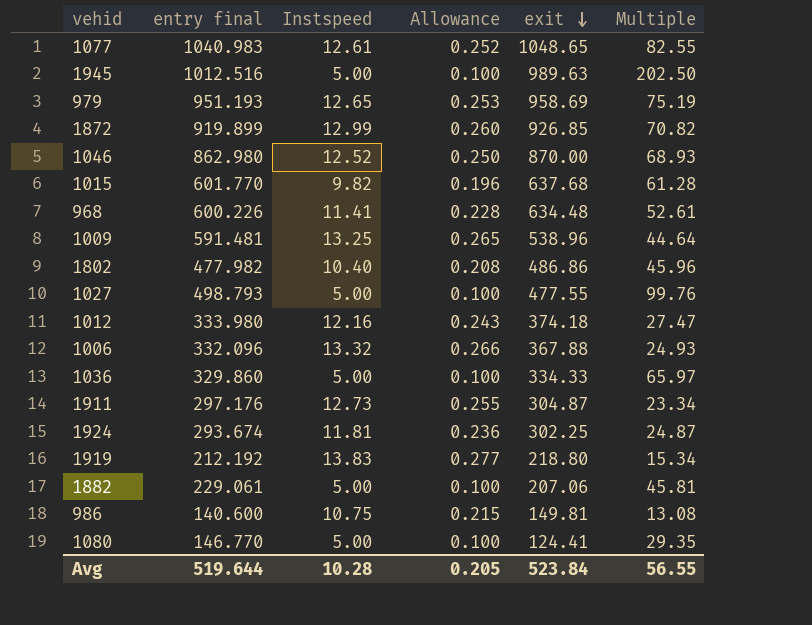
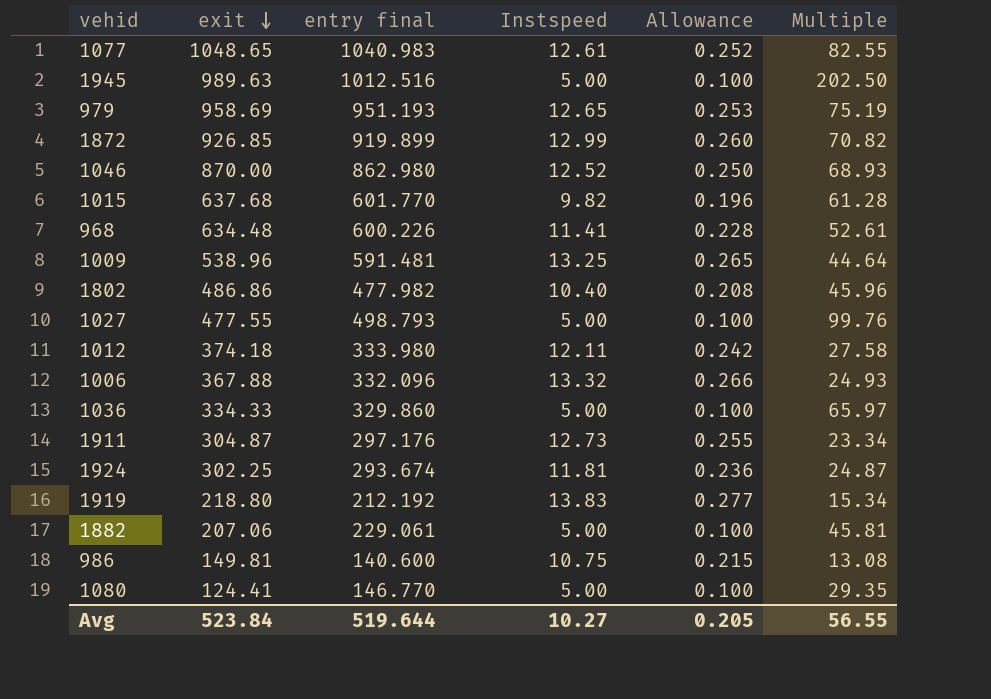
column exit | position: 5 -> 2
1012 | Instspeed: 12.16 -> 12.11
1012 | Allowance: 0.243 -> 0.242
1012 | Multiple: 27.47 -> 27.58
Avg | Instspeed: 10.28 -> 10.27

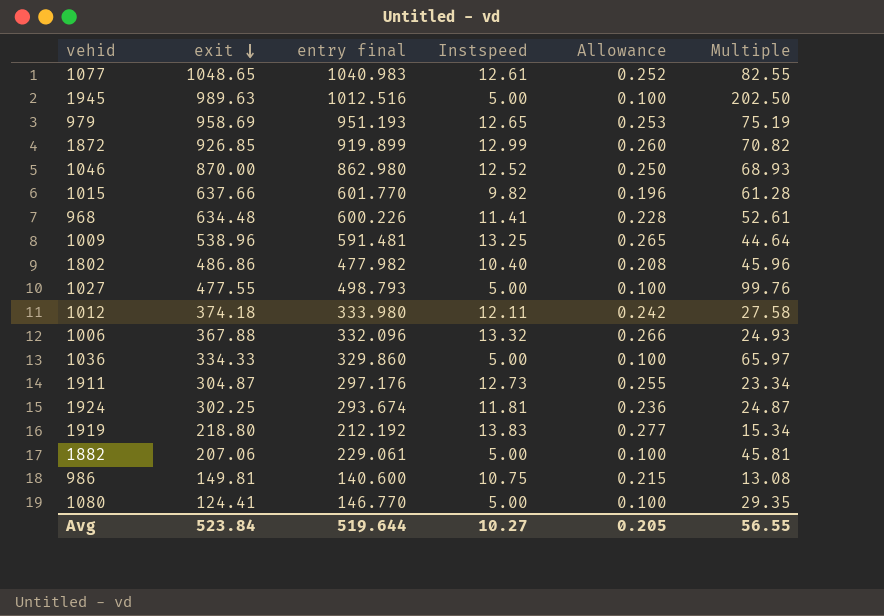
1015 | exit: 637.68 -> 637.66

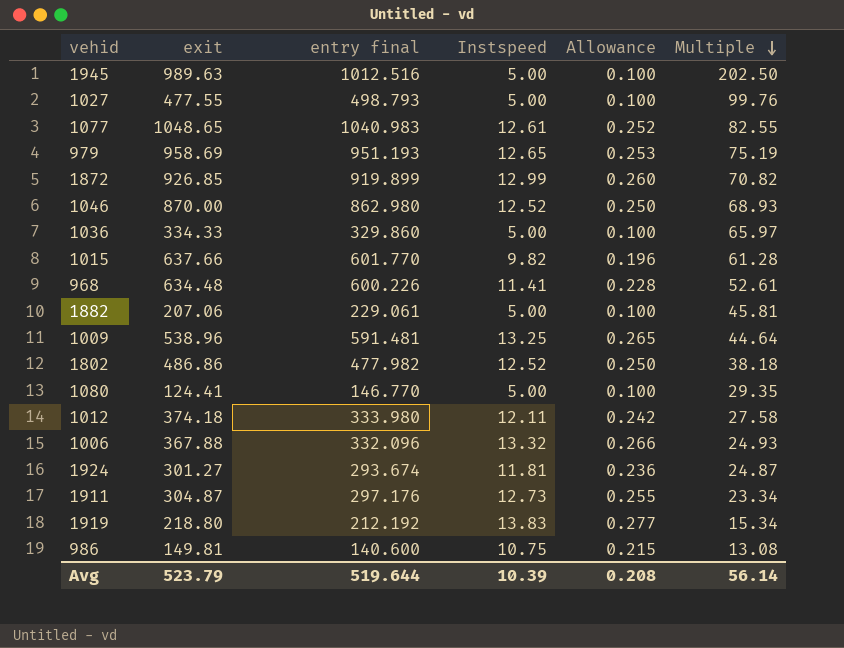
row order: exit descending -> Multiple descending
1802 | Instspeed: 10.40 -> 12.52
1802 | Allowance: 0.208 -> 0.250
1802 | Multiple: 45.96 -> 38.18
1924 | exit: 302.25 -> 301.27
Avg | exit: 523.84 -> 523.79
Avg | Instspeed: 10.27 -> 10.39
Avg | Allowance: 0.205 -> 0.208
Avg | Multiple: 56.55 -> 56.14

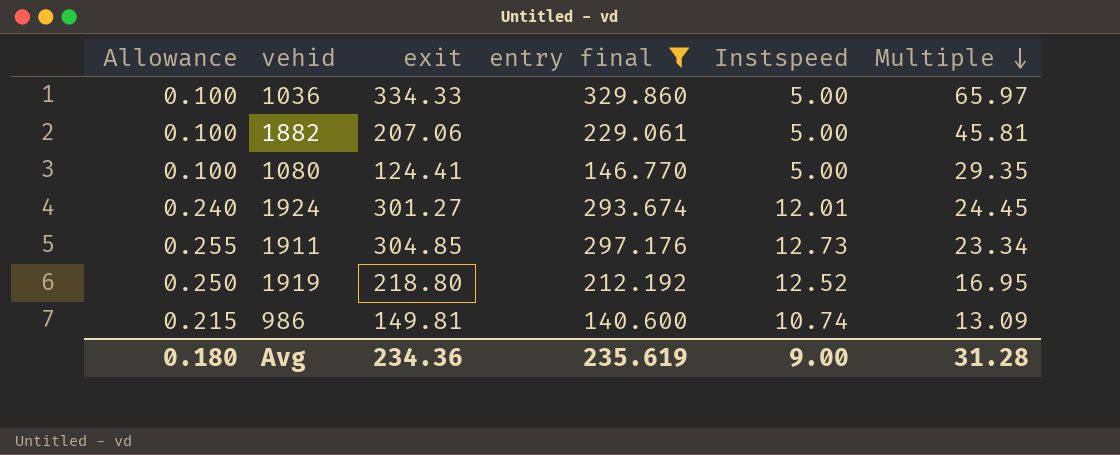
filter: none -> entry final <= 329.860
column Allowance | position: 5 -> 1
1924 | Allowance: 0.236 -> 0.240
1924 | Instspeed: 11.81 -> 12.01
1924 | Multiple: 24.87 -> 24.45
1911 | exit: 304.87 -> 304.85
1919 | Allowance: 0.277 -> 0.250
1919 | Instspeed: 13.83 -> 12.52
1919 | Multiple: 15.34 -> 16.95
986 | Instspeed: 10.75 -> 10.74
986 | Multiple: 13.08 -> 13.09
Avg | Allowance: 0.208 -> 0.180
Avg | exit: 523.79 -> 234.36
Avg | entry final: 519.644 -> 235.619
Avg | Instspeed: 10.39 -> 9.00
Avg | Multiple: 56.14 -> 31.28

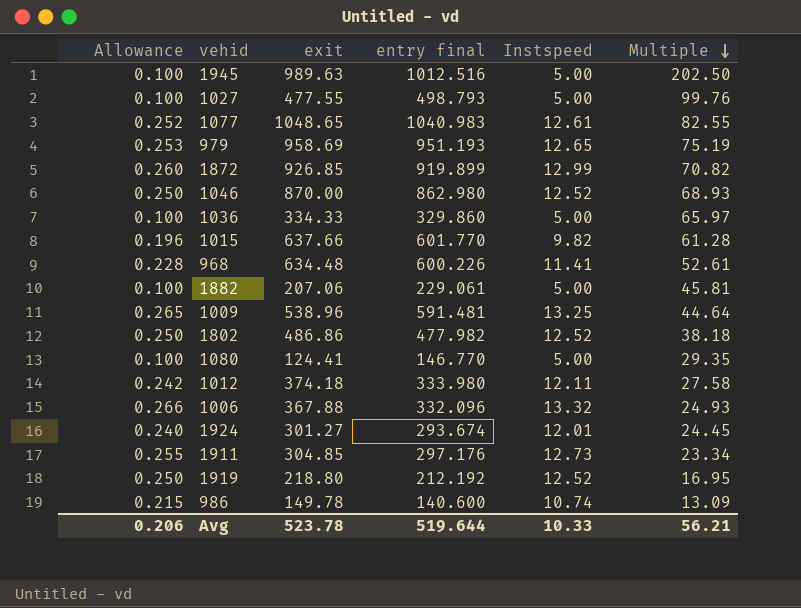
filter: entry final <= 329.860 -> none
986 | exit: 149.81 -> 149.78
Avg | Allowance: 0.180 -> 0.206
Avg | exit: 234.36 -> 523.78
Avg | entry final: 235.619 -> 519.644
Avg | Instspeed: 9.00 -> 10.33
Avg | Multiple: 31.28 -> 56.21

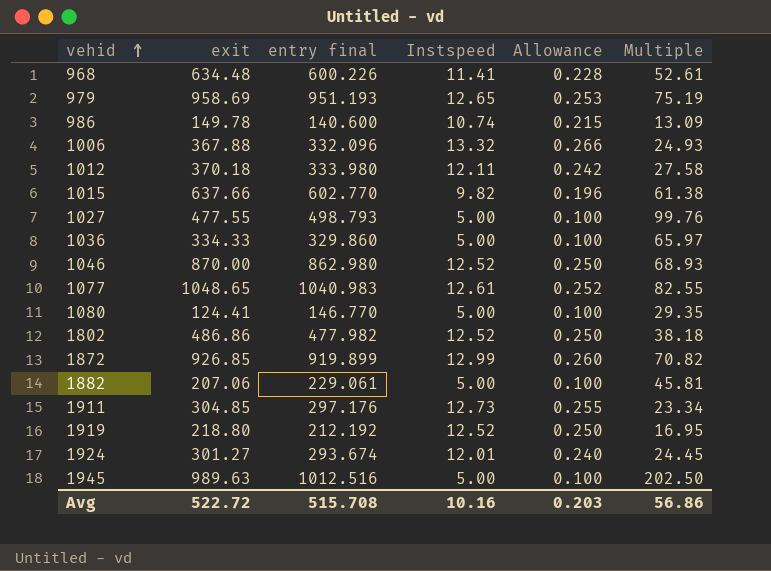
row order: Multiple descending -> vehid ascending
column Allowance | position: 1 -> 5
row 1009: 0.265 | 538.96 | 591.481 | 13.25 | 44.64 -> none
1012 | exit: 374.18 -> 370.18
1015 | entry final: 601.770 -> 602.770
1015 | Multiple: 61.28 -> 61.38
Avg | exit: 523.78 -> 522.72
Avg | entry final: 519.644 -> 515.708
Avg | Instspeed: 10.33 -> 10.16
Avg | Allowance: 0.206 -> 0.203
Avg | Multiple: 56.21 -> 56.86

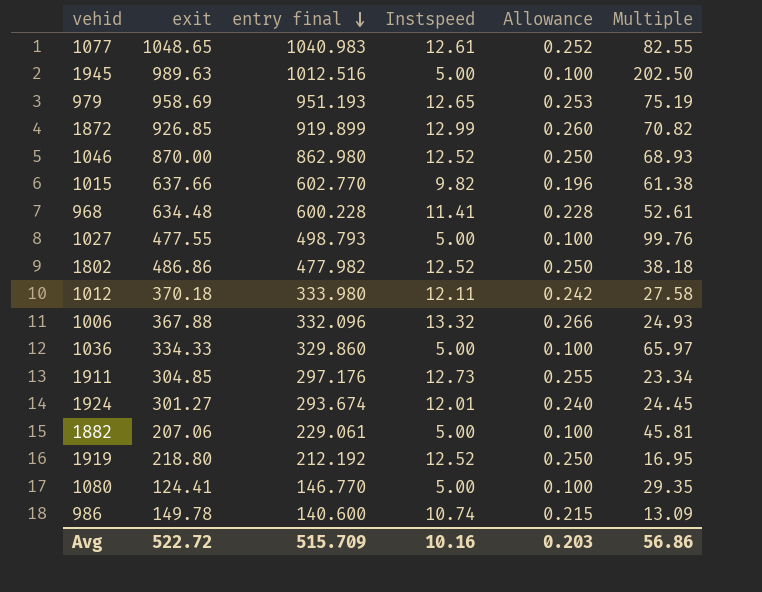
row order: vehid ascending -> entry final descending
968 | entry final: 600.226 -> 600.228
Avg | entry final: 515.708 -> 515.709

